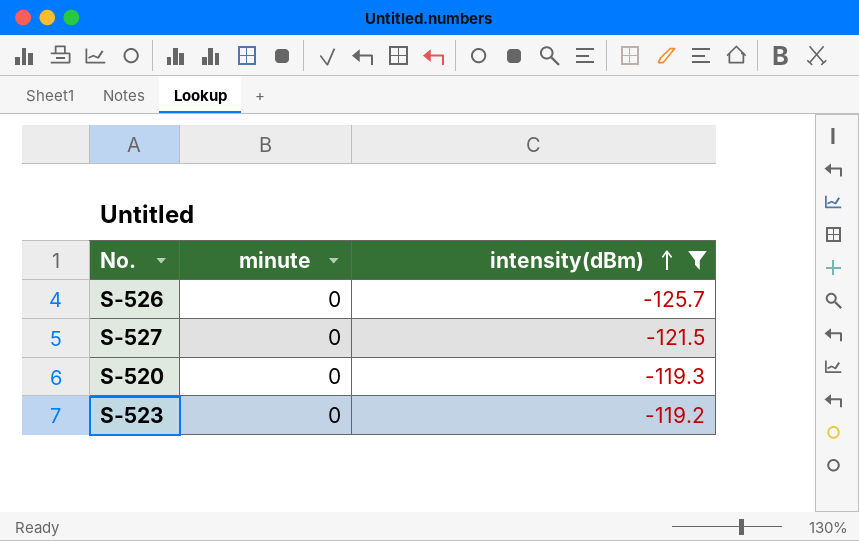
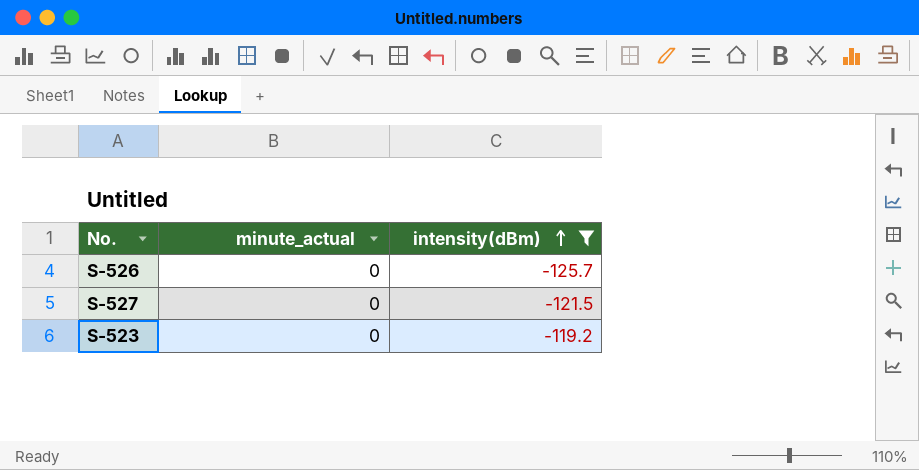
column name: minute -> minute_actual
row S-520: 0 | -119.3 -> none

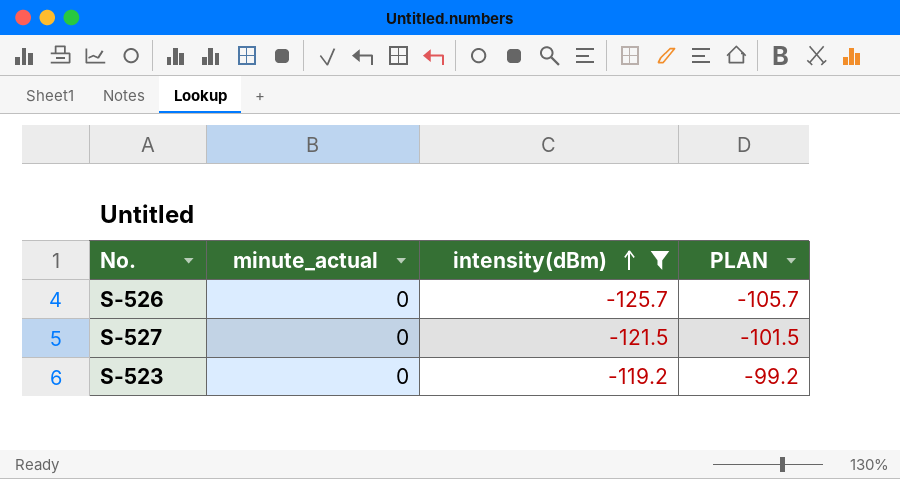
column PLAN | formula: none -> [intensity(dBm)] + 20

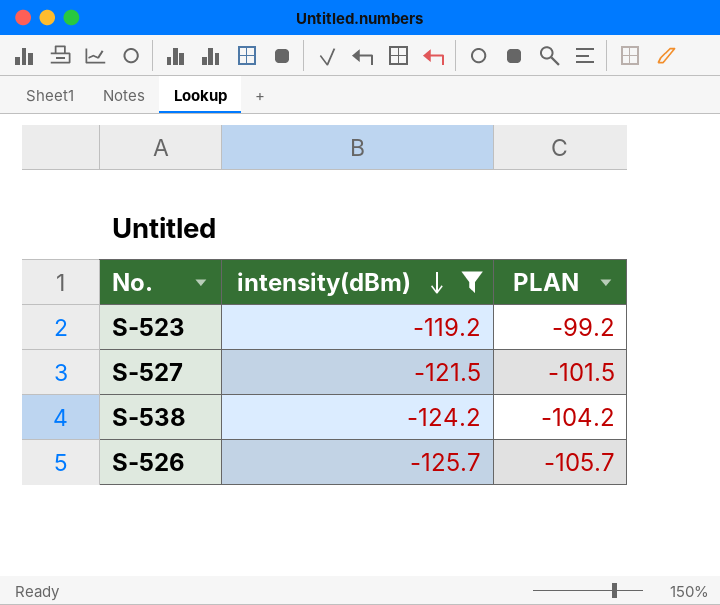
row order: intensity(dBm) ascending -> intensity(dBm) descending
column minute_actual | position: 2 -> none
row S-538: none -> -124.2 | -104.2

